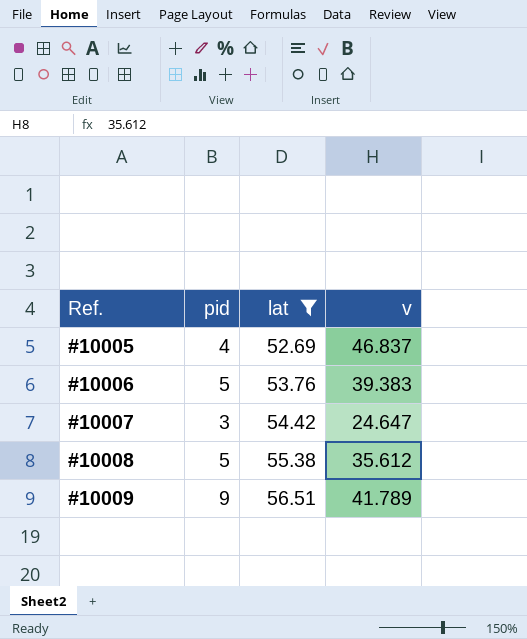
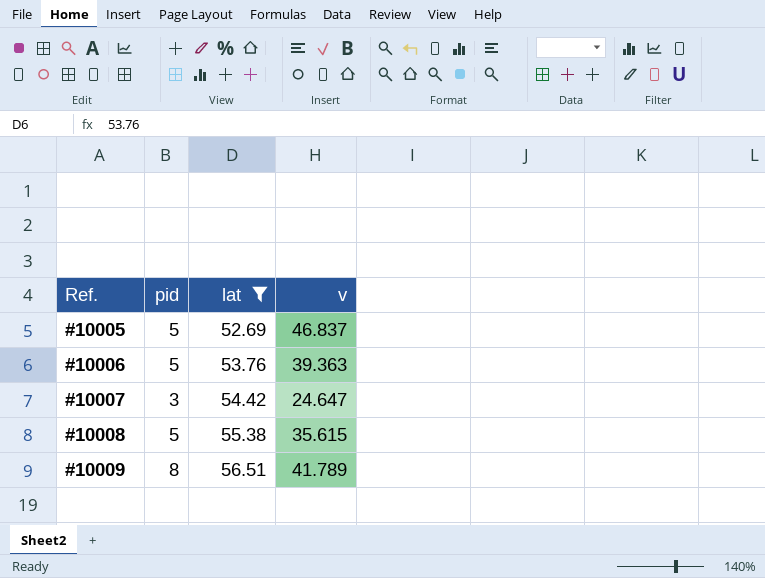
#10005 | pid: 4 -> 5
#10006 | v: 39.383 -> 39.363
#10008 | v: 35.612 -> 35.615
#10009 | pid: 9 -> 8

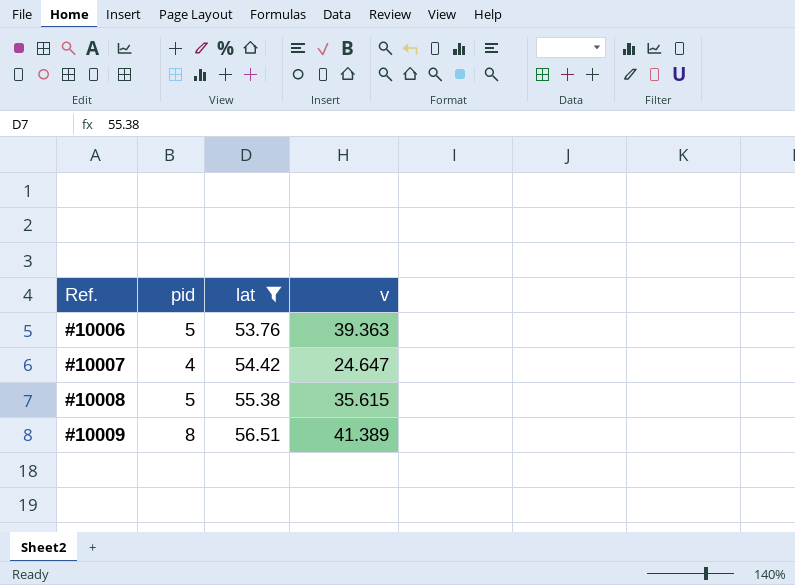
row #10005: 5 | 52.69 | 46.837 -> none
#10007 | pid: 3 -> 4
#10009 | v: 41.789 -> 41.389

